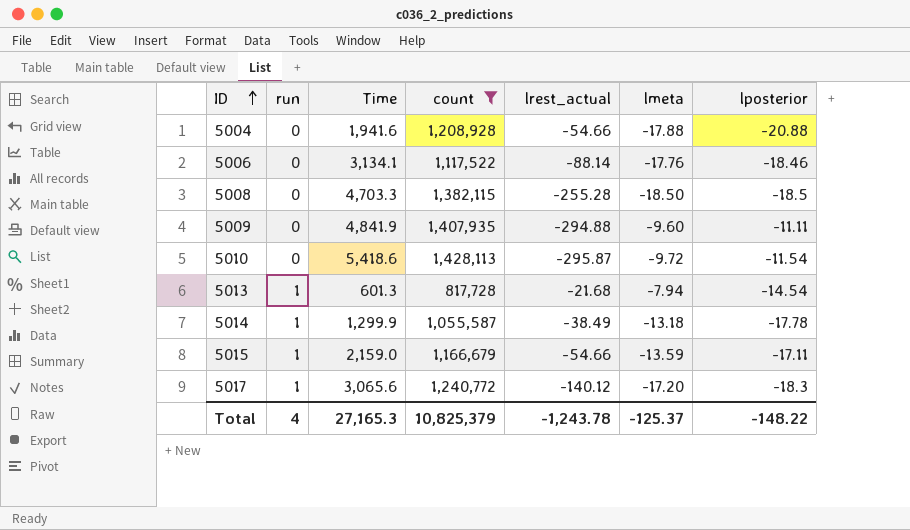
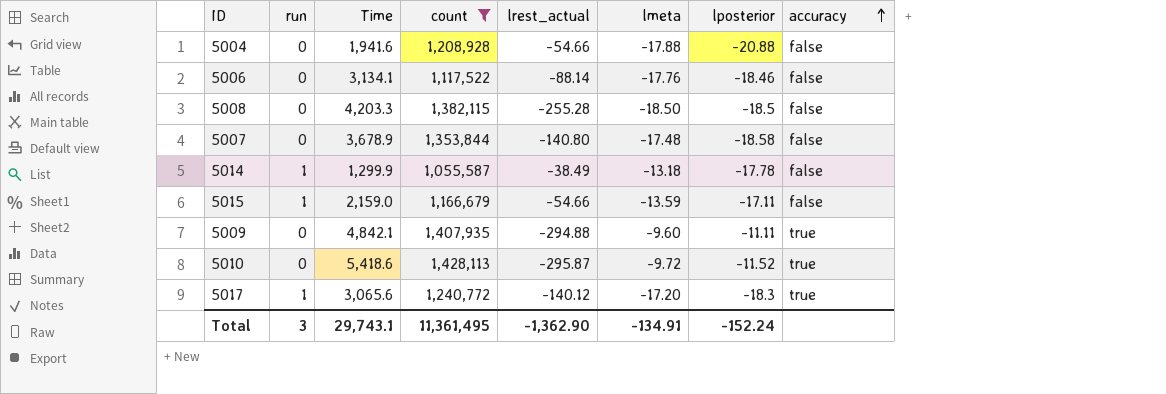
row order: ID ascending -> accuracy ascending
column accuracy | position: none -> 8
row 5013: 1 | 601.3 | 817,728 | -21.68 | -7.94 | -14.54 -> none
5008 | Time: 4,703.3 -> 4,203.3
row 5007: none -> 0 | 3,678.9 | 1,353,844 | -140.80 | -17.48 | -18.58 | false
5009 | Time: 4,841.9 -> 4,842.1
5010 | lposterior: -11.54 -> -11.52
Total | run: 4 -> 3
Total | Time: 27,165.3 -> 29,743.1
Total | count: 10,825,379 -> 11,361,495
Total | lrest_actual: -1,243.78 -> -1,362.90
Total | lmeta: -125.37 -> -134.91
Total | lposterior: -148.22 -> -152.24

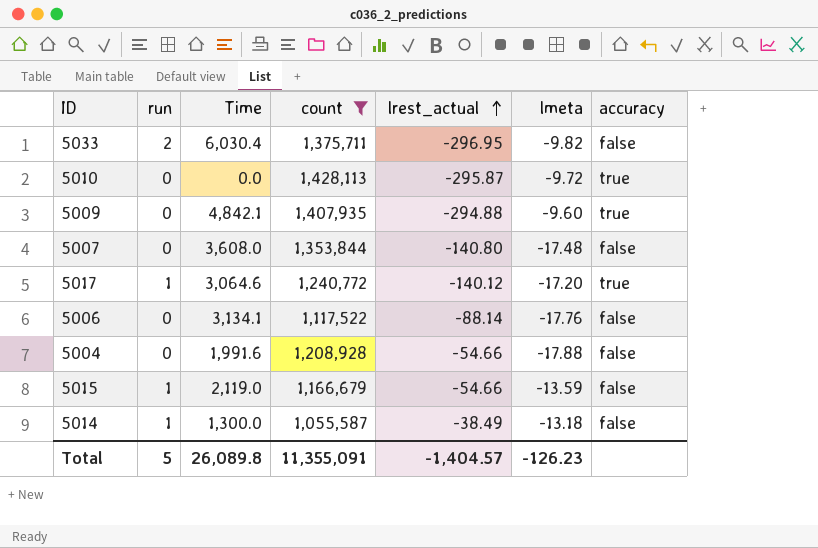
row order: accuracy ascending -> lrest_actual ascending
column lposterior | position: 7 -> none
row 5008: 0 | 4,203.3 | 1,382,115 | -255.28 | -18.50 | -18.5 | false -> none
row 5033: none -> 2 | 6,030.4 | 1,375,711 | -296.95 | -9.82 | false
5010 | Time: 5,418.6 -> 0.0
5007 | Time: 3,678.9 -> 3,608.0
5017 | Time: 3,065.6 -> 3,064.6
5004 | Time: 1,941.6 -> 1,991.6
5015 | Time: 2,159.0 -> 2,119.0
5014 | Time: 1,299.9 -> 1,300.0
Total | run: 3 -> 5
Total | Time: 29,743.1 -> 26,089.8
Total | count: 11,361,495 -> 11,355,091
Total | lrest_actual: -1,362.90 -> -1,404.57
Total | lmeta: -134.91 -> -126.23

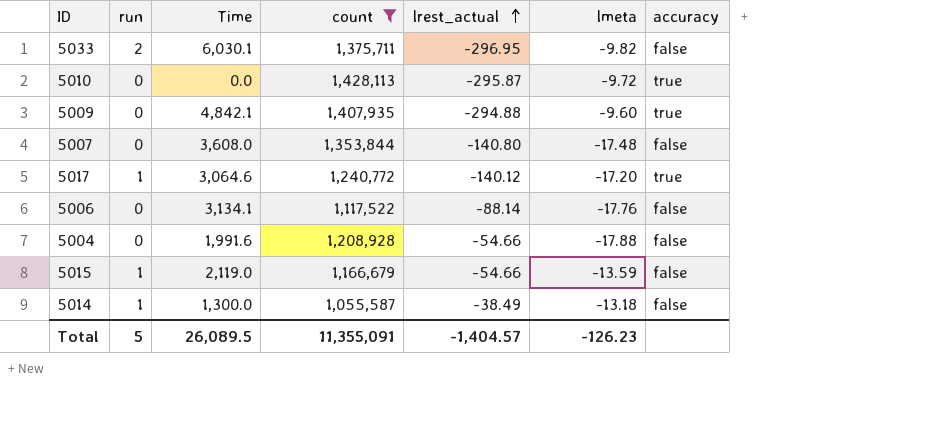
5033 | Time: 6,030.4 -> 6,030.1
Total | Time: 26,089.8 -> 26,089.5

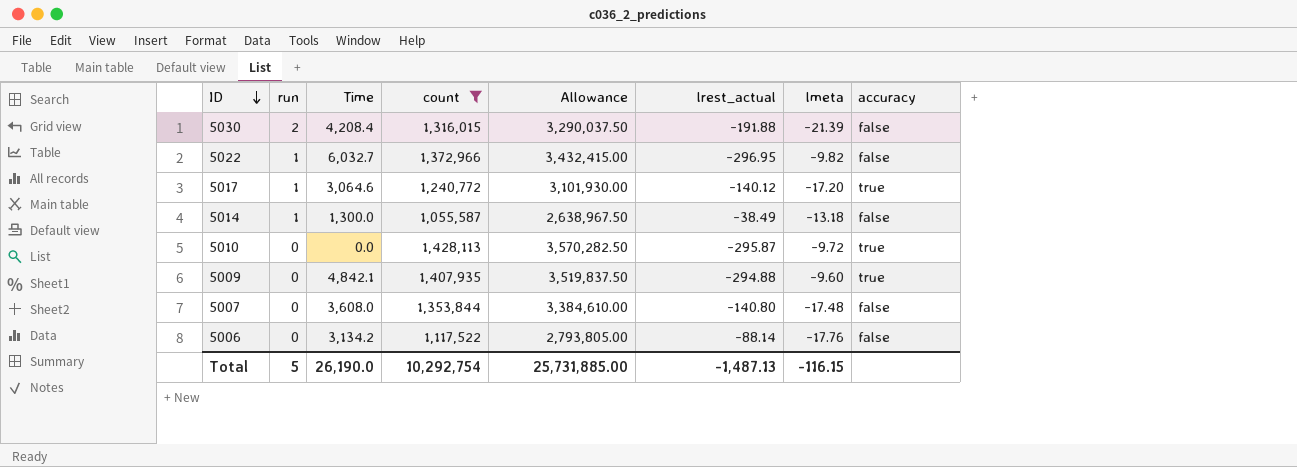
row order: lrest_actual ascending -> ID descending
column Allowance | formula: none -> [count] * 2.5
row 5033: 2 | 6,030.1 | 1,375,711 | -296.95 | -9.82 | false -> none
row 5004: 0 | 1,991.6 | 1,208,928 | -54.66 | -17.88 | false -> none
row 5015: 1 | 2,119.0 | 1,166,679 | -54.66 | -13.59 | false -> none
row 5030: none -> 2 | 4,208.4 | 1,316,015 | 3,290,037.50 | -191.88 | -21.39 | false
row 5022: none -> 1 | 6,032.7 | 1,372,966 | 3,432,415.00 | -296.95 | -9.82 | false
5006 | Time: 3,134.1 -> 3,134.2
Total | Time: 26,089.5 -> 26,190.0
Total | count: 11,355,091 -> 10,292,754
Total | lrest_actual: -1,404.57 -> -1,487.13
Total | lmeta: -126.23 -> -116.15

